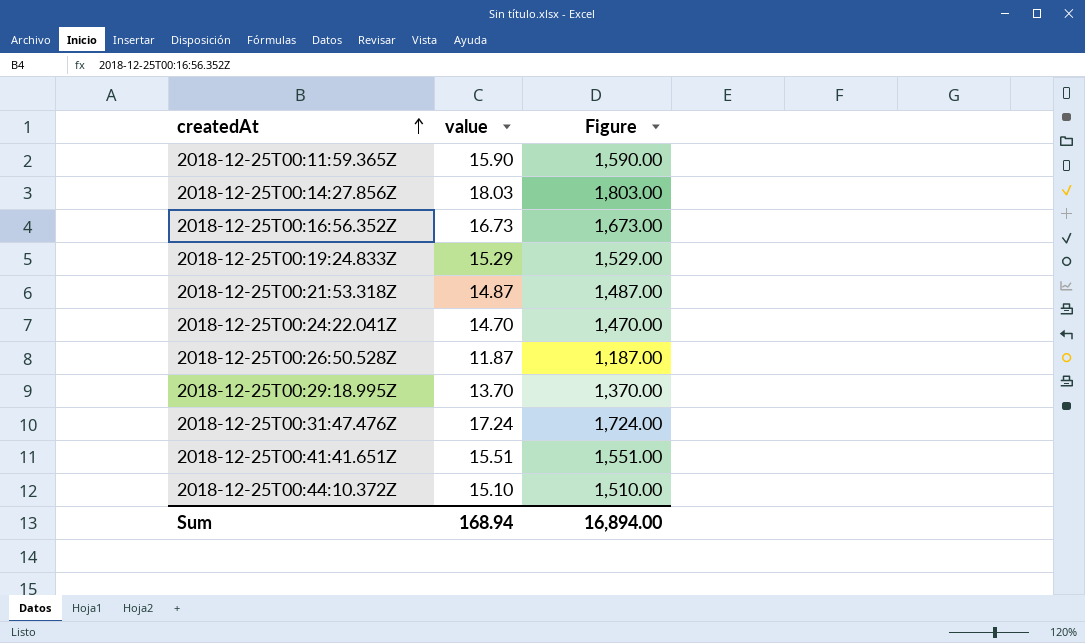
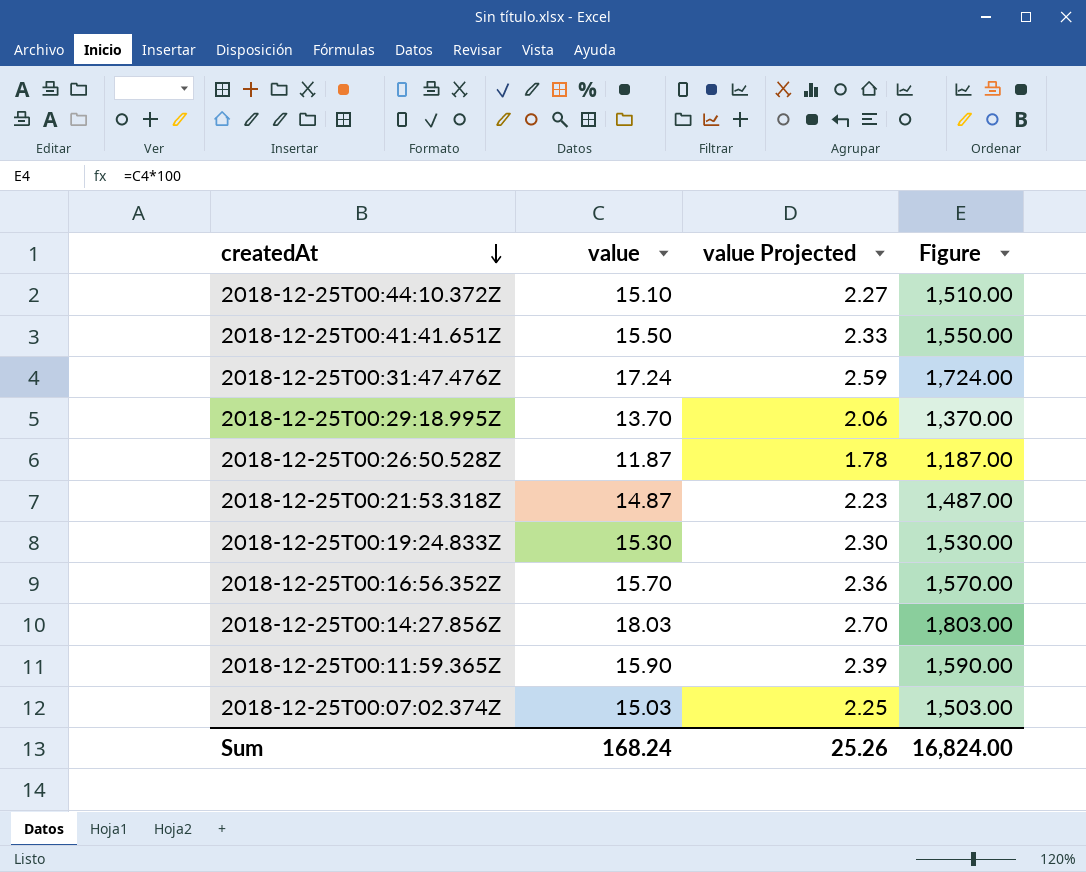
row order: createdAt ascending -> createdAt descending
column value Projected | formula: none -> [value] * 0.15
row 2018-12-25T00:24:22.041Z: 14.70 | 1,470.00 -> none
2018-12-25T00:41:41.651Z | value: 15.51 -> 15.50
2018-12-25T00:41:41.651Z | Figure: 1,551.00 -> 1,550.00
2018-12-25T00:19:24.833Z | value: 15.29 -> 15.30
2018-12-25T00:19:24.833Z | Figure: 1,529.00 -> 1,530.00
2018-12-25T00:16:56.352Z | value: 16.73 -> 15.70
2018-12-25T00:16:56.352Z | Figure: 1,673.00 -> 1,570.00
row 2018-12-25T00:07:02.374Z: none -> 15.03 | 2.25 | 1,503.00
Sum | value: 168.94 -> 168.24
Sum | Figure: 16,894.00 -> 16,824.00

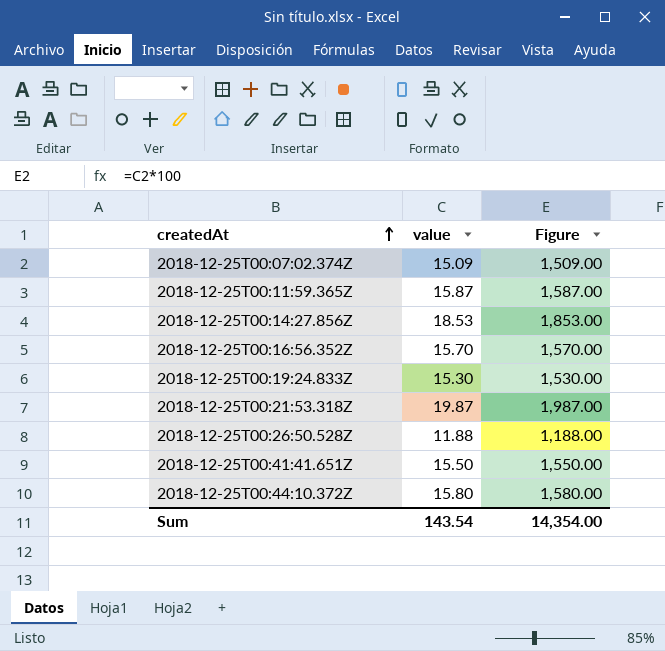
row order: createdAt descending -> createdAt ascending
column value Projected | formula: [value] * 0.15 -> none
row 2018-12-25T00:31:47.476Z: 17.24 | 2.59 | 1,724.00 -> none
row 2018-12-25T00:29:18.995Z: 13.70 | 2.06 | 1,370.00 -> none
2018-12-25T00:07:02.374Z | value: 15.03 -> 15.09
2018-12-25T00:07:02.374Z | Figure: 1,503.00 -> 1,509.00
2018-12-25T00:11:59.365Z | value: 15.90 -> 15.87
2018-12-25T00:11:59.365Z | Figure: 1,590.00 -> 1,587.00
2018-12-25T00:14:27.856Z | value: 18.03 -> 18.53
2018-12-25T00:14:27.856Z | Figure: 1,803.00 -> 1,853.00
2018-12-25T00:21:53.318Z | value: 14.87 -> 19.87
2018-12-25T00:21:53.318Z | Figure: 1,487.00 -> 1,987.00
2018-12-25T00:26:50.528Z | value: 11.87 -> 11.88
2018-12-25T00:26:50.528Z | Figure: 1,187.00 -> 1,188.00
2018-12-25T00:44:10.372Z | value: 15.10 -> 15.80
2018-12-25T00:44:10.372Z | Figure: 1,510.00 -> 1,580.00
Sum | value: 168.24 -> 143.54
Sum | Figure: 16,824.00 -> 14,354.00

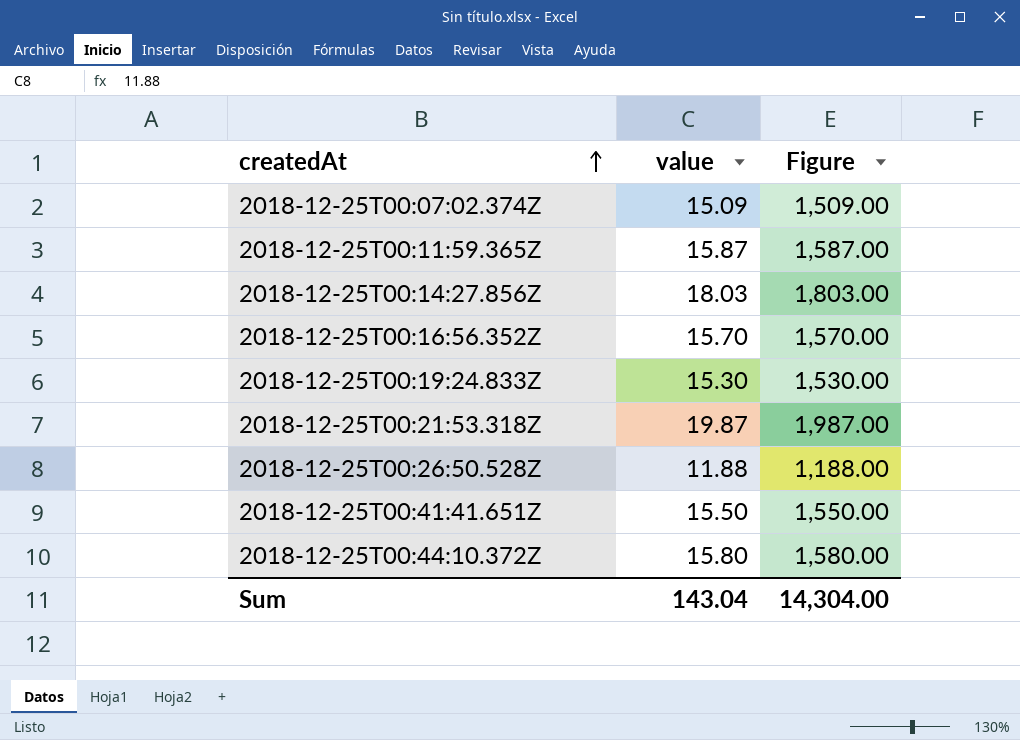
2018-12-25T00:14:27.856Z | value: 18.53 -> 18.03
2018-12-25T00:14:27.856Z | Figure: 1,853.00 -> 1,803.00
Sum | value: 143.54 -> 143.04
Sum | Figure: 14,354.00 -> 14,304.00

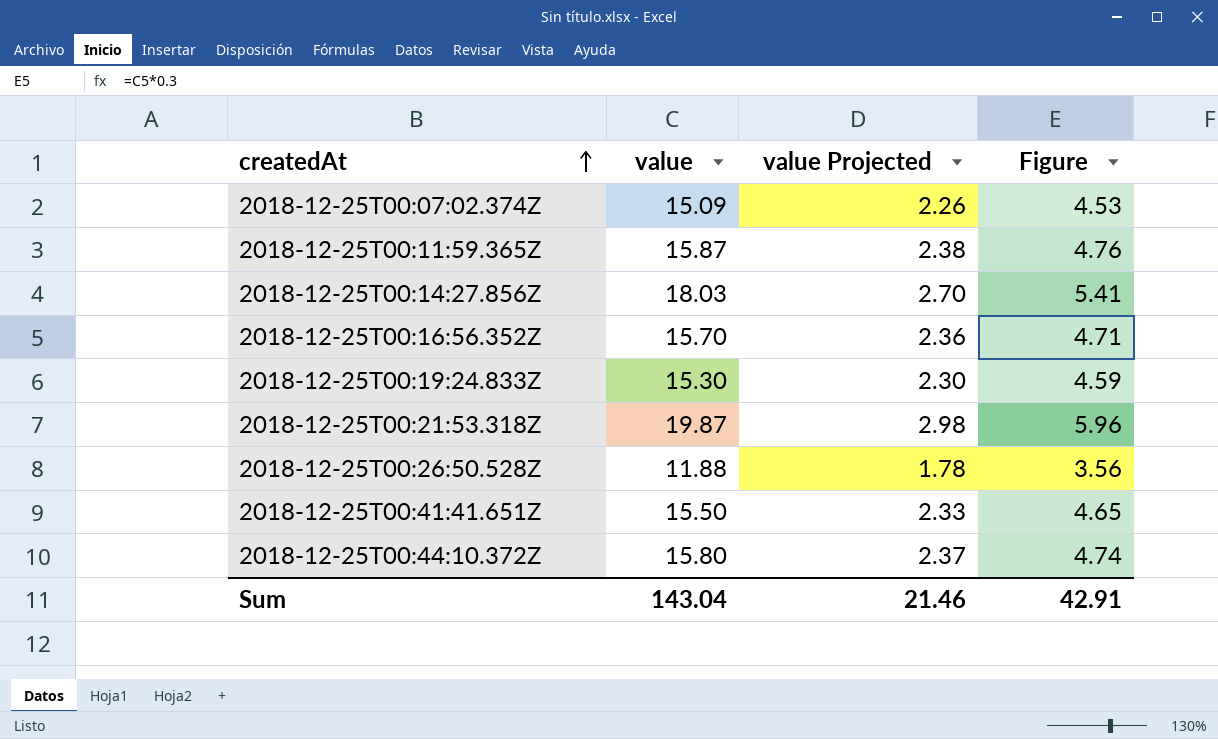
column value Projected | formula: none -> [value] * 0.15
column Figure | formula: [value] * 100 -> [value] * 0.3
Sum | Figure: 14,304.00 -> 42.91

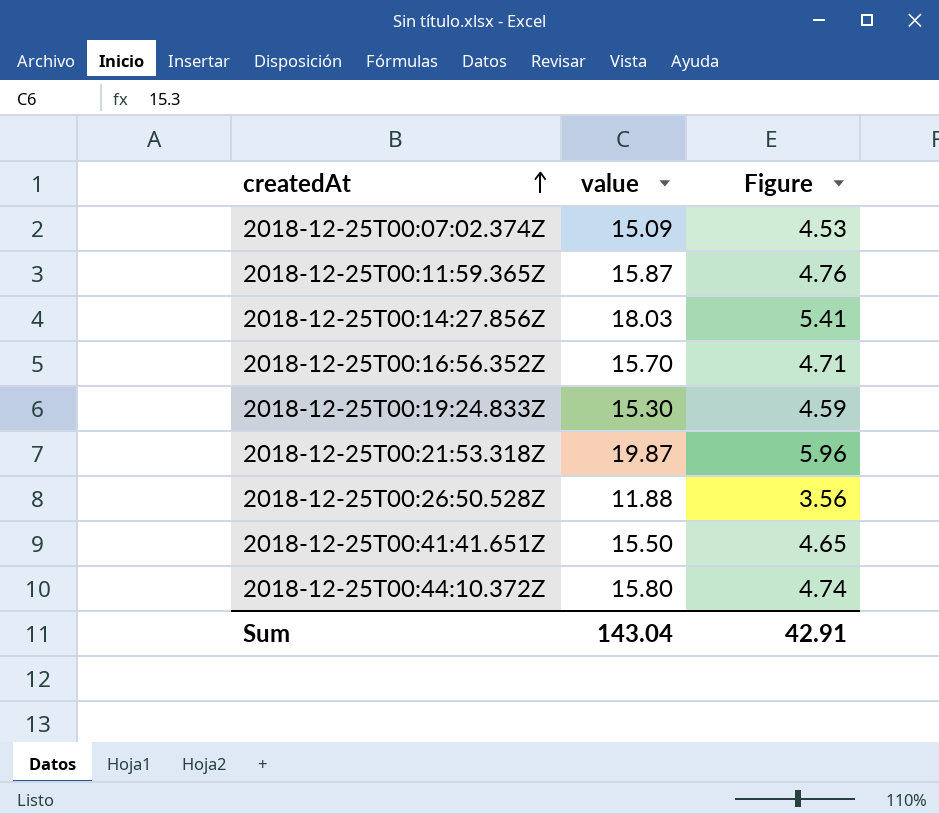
column value Projected | formula: [value] * 0.15 -> none

